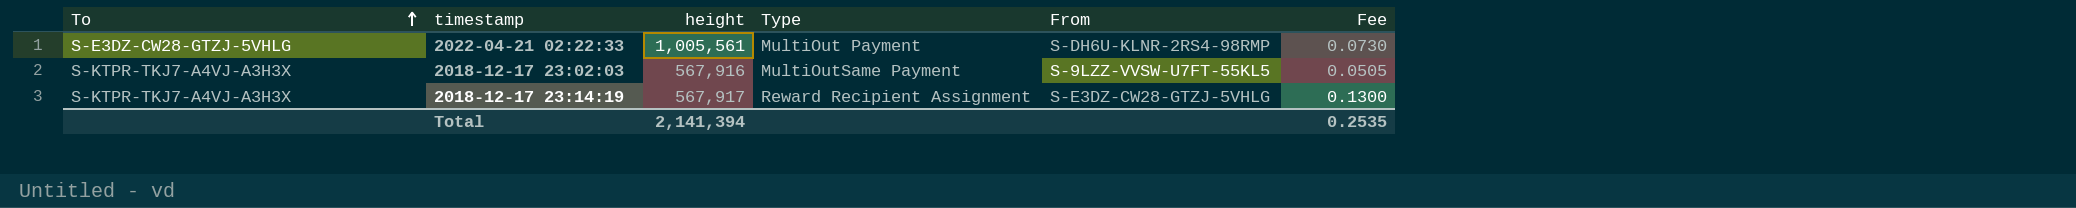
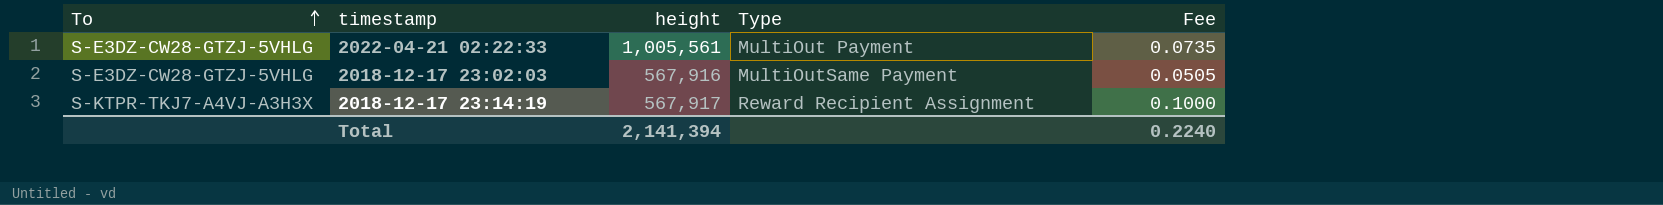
column From | position: 5 -> none
2022-04-21 02:22:33 | Fee: 0.0730 -> 0.0735
2018-12-17 23:02:03 | To: S-KTPR-TKJ7-A4VJ-A3H3X -> S-E3DZ-CW28-GTZJ-5VHLG
2018-12-17 23:14:19 | Fee: 0.1300 -> 0.1000
Total | Fee: 0.2535 -> 0.2240

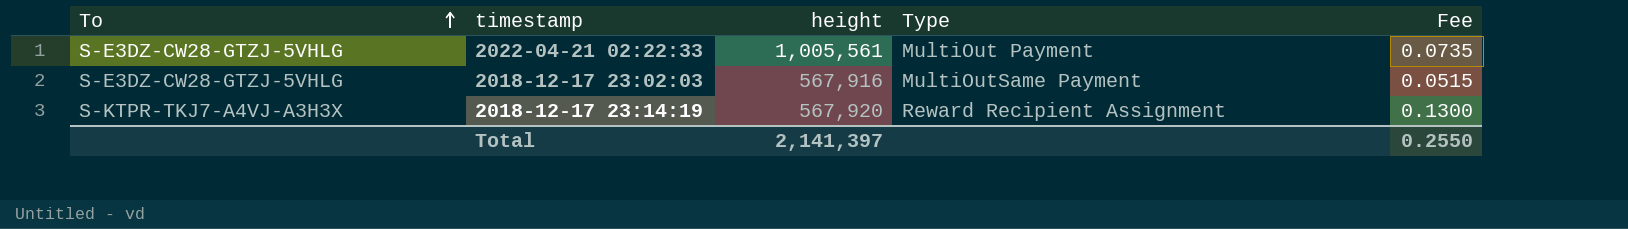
2018-12-17 23:02:03 | Fee: 0.0505 -> 0.0515
2018-12-17 23:14:19 | height: 567,917 -> 567,920
2018-12-17 23:14:19 | Fee: 0.1000 -> 0.1300
Total | height: 2,141,394 -> 2,141,397
Total | Fee: 0.2240 -> 0.2550

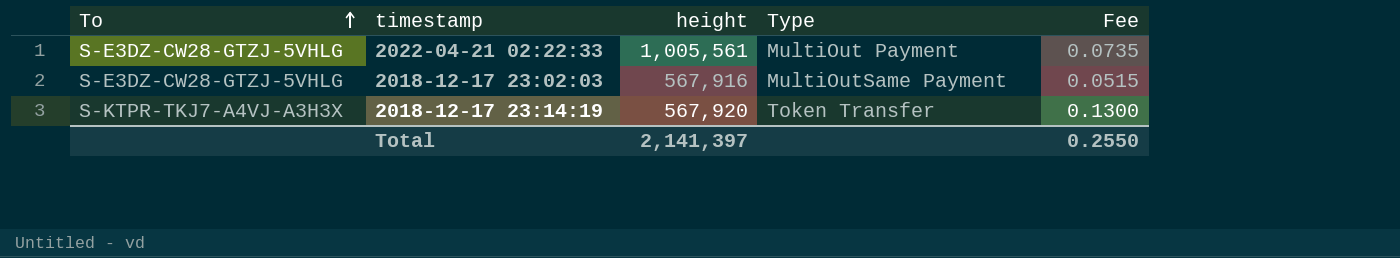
2018-12-17 23:14:19 | Type: Reward Recipient Assignment -> Token Transfer

